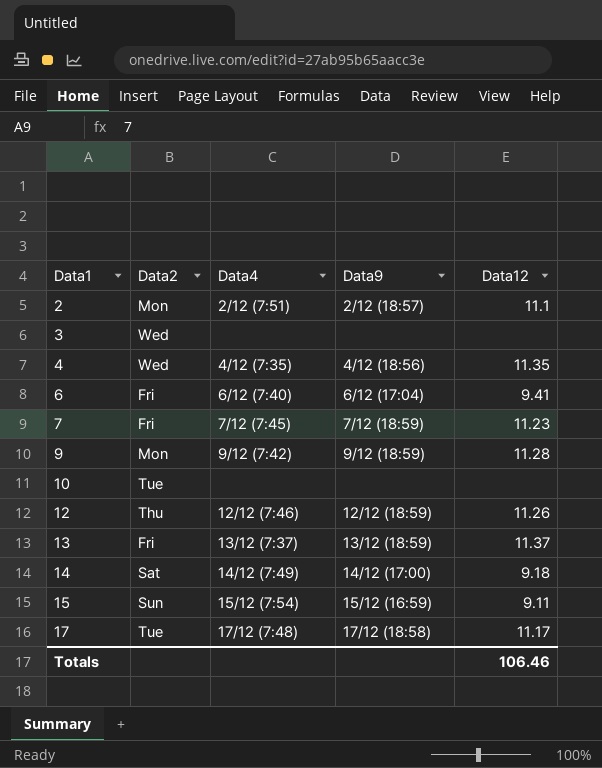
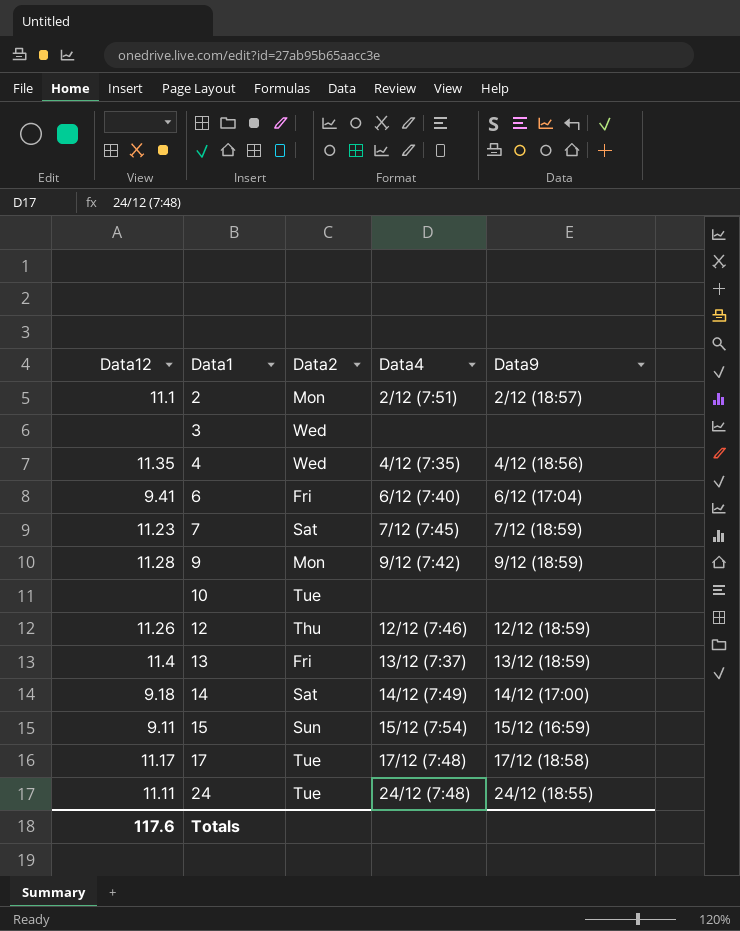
column Data12 | position: 5 -> 1
7 | Data2: Fri -> Sat
13 | Data12: 11.37 -> 11.4
row 24: none -> 11.11 | Tue | 24/12 (7:48) | 24/12 (18:55)
Totals | Data12: 106.46 -> 117.6

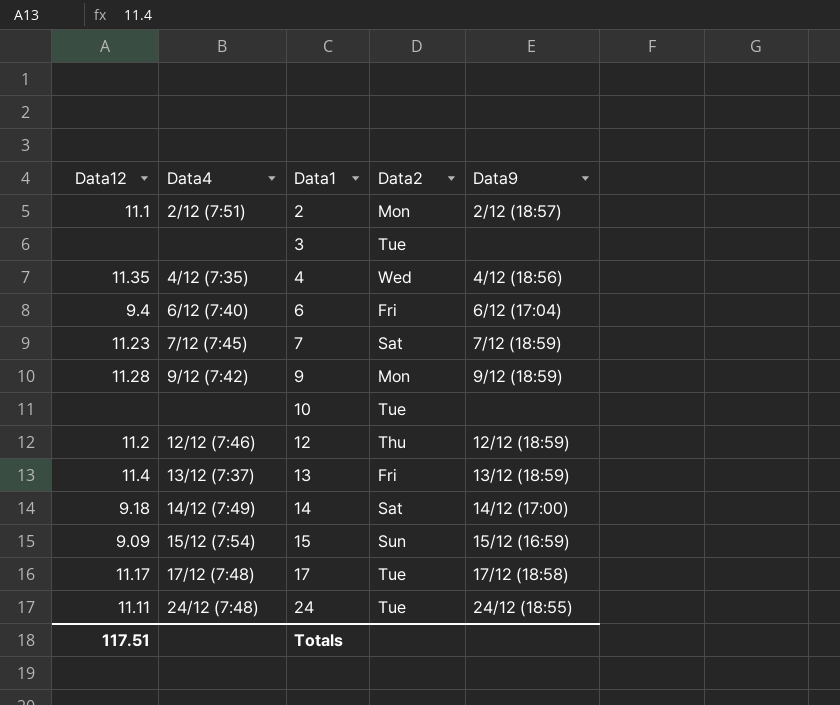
column Data4 | position: 4 -> 2
3 | Data2: Wed -> Tue
6 | Data12: 9.41 -> 9.4
12 | Data12: 11.26 -> 11.2
15 | Data12: 9.11 -> 9.09
Totals | Data12: 117.6 -> 117.51

